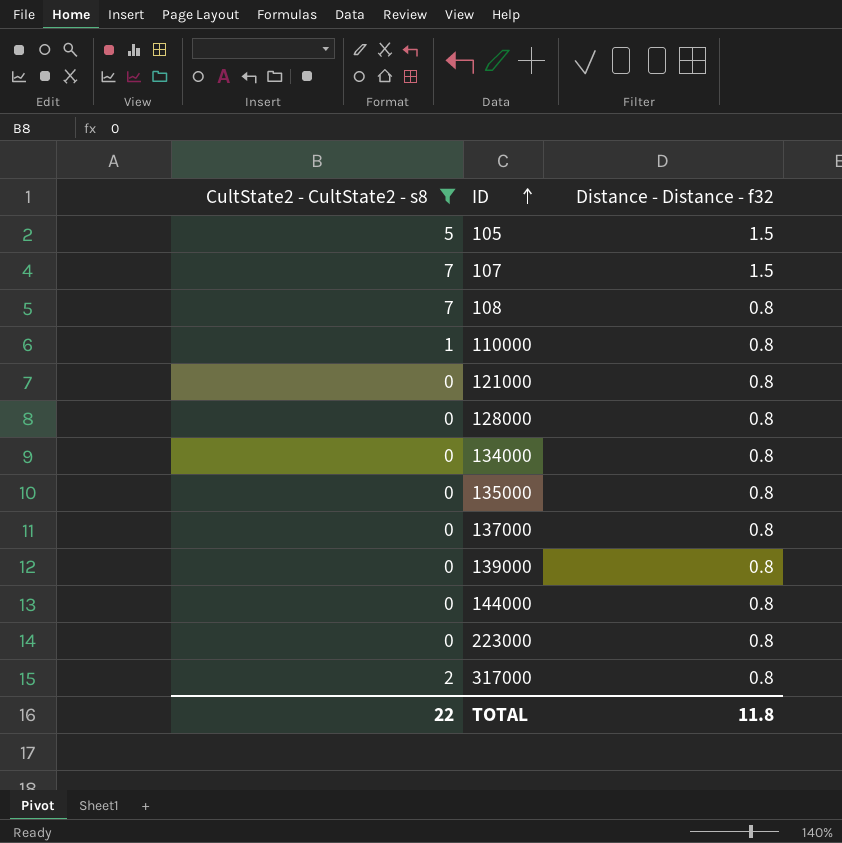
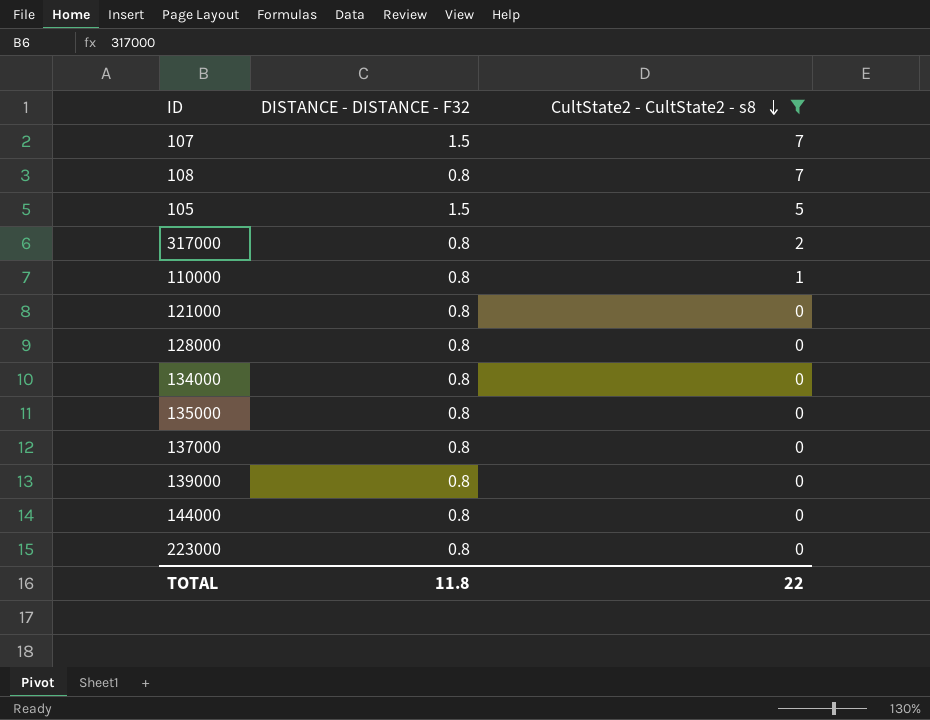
row order: ID ascending -> CultState2 - CultState2 - s8 descending
column name: Distance - Distance - f32 -> DISTANCE - DISTANCE - F32
column CultState2 - CultState2 - s8 | position: 1 -> 3

